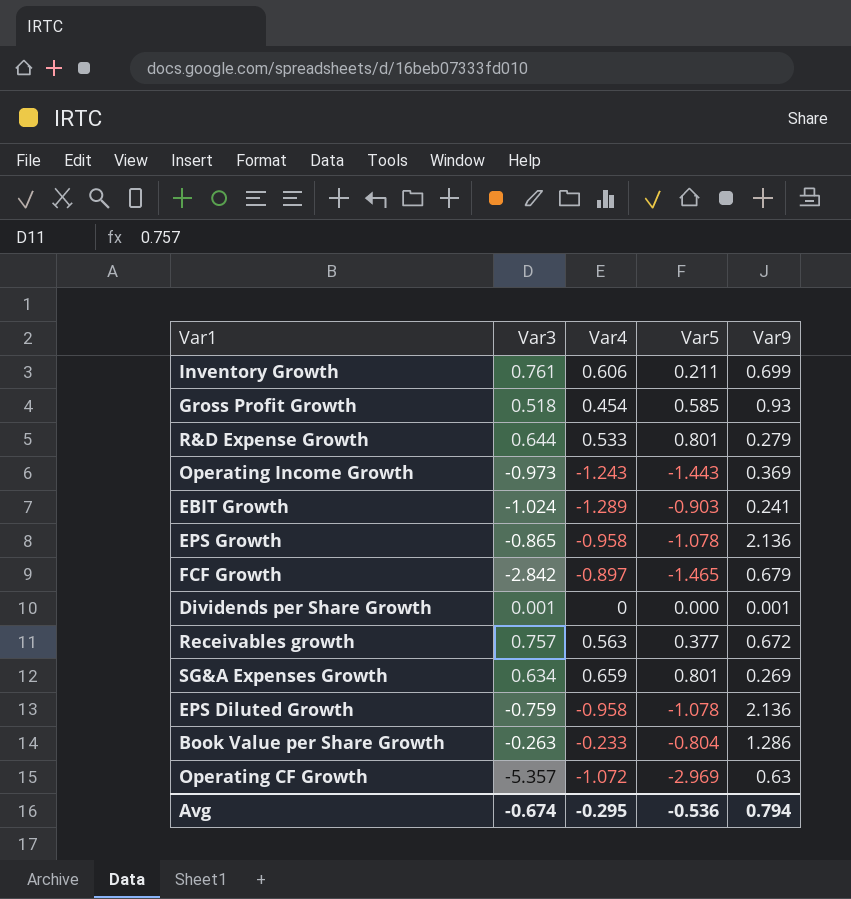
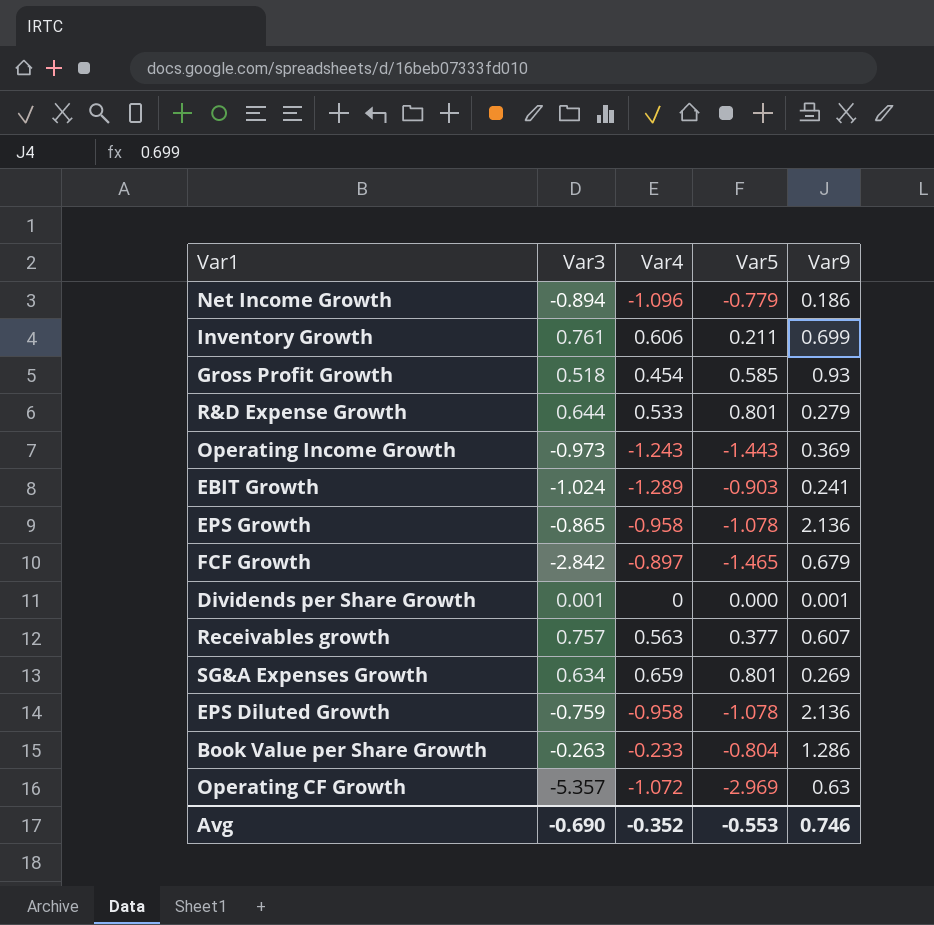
row Net Income Growth: none -> -0.894 | -1.096 | -0.779 | 0.186
Receivables growth | Var9: 0.672 -> 0.607
Avg | Var3: -0.674 -> -0.690
Avg | Var4: -0.295 -> -0.352
Avg | Var5: -0.536 -> -0.553
Avg | Var9: 0.794 -> 0.746

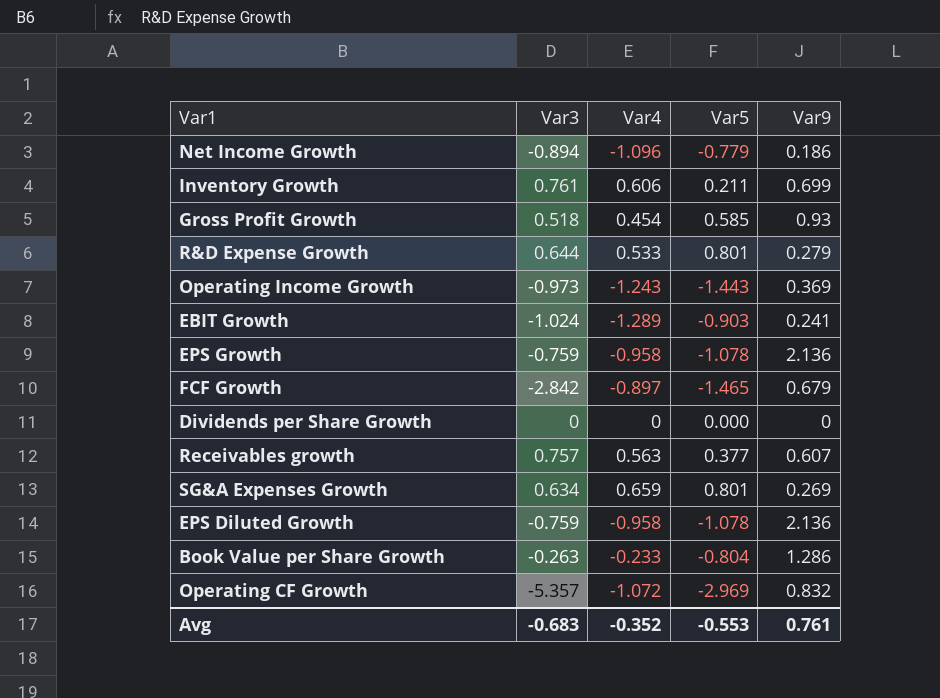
EPS Growth | Var3: -0.865 -> -0.759
Dividends per Share Growth | Var3: 0.001 -> 0
Dividends per Share Growth | Var9: 0.001 -> 0
Operating CF Growth | Var9: 0.63 -> 0.832
Avg | Var3: -0.690 -> -0.683
Avg | Var9: 0.746 -> 0.761

